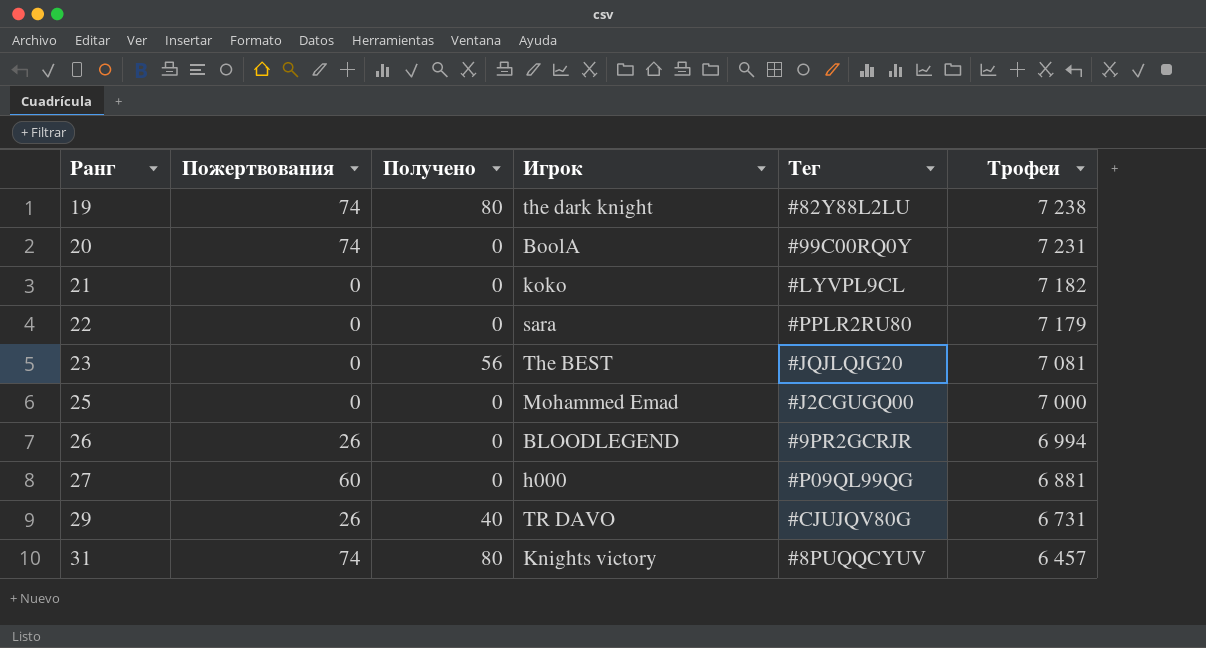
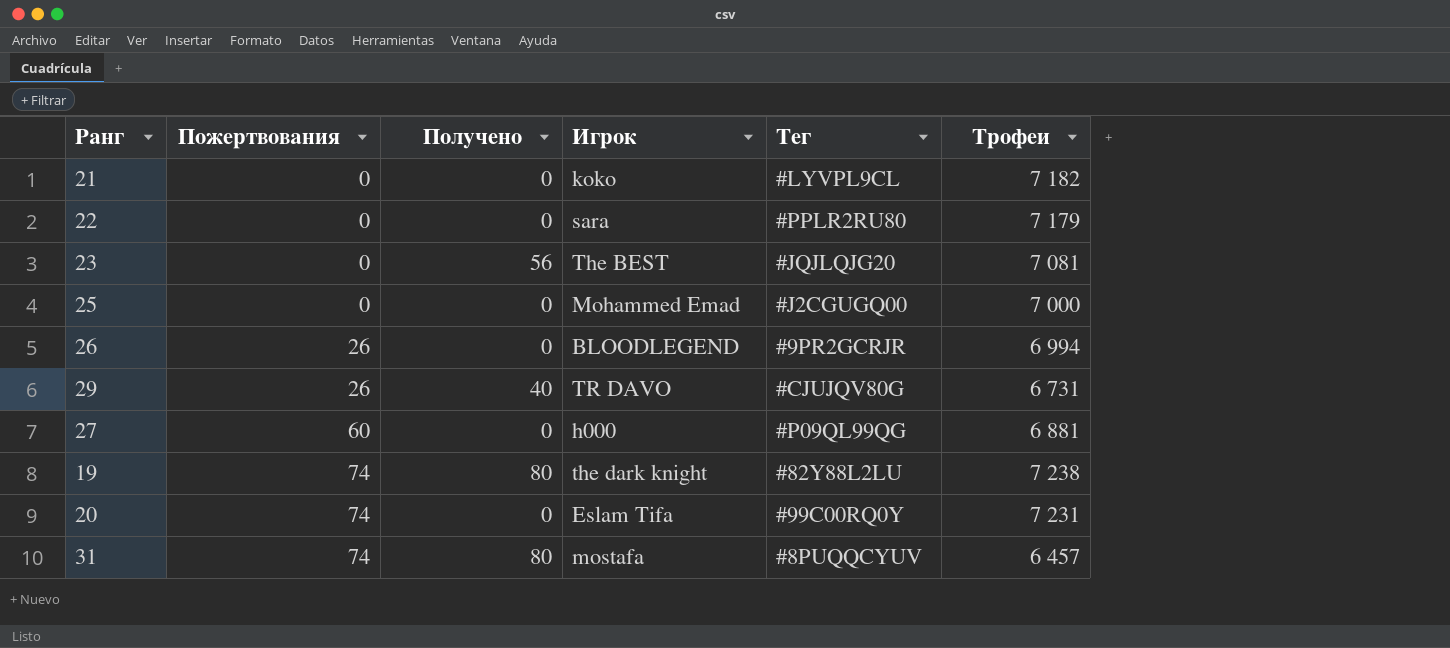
row order: Ранг ascending -> Пожертвования ascending
20 | Игрок: BoolA -> Eslam Tifa
31 | Игрок: Knights victory -> mostafa

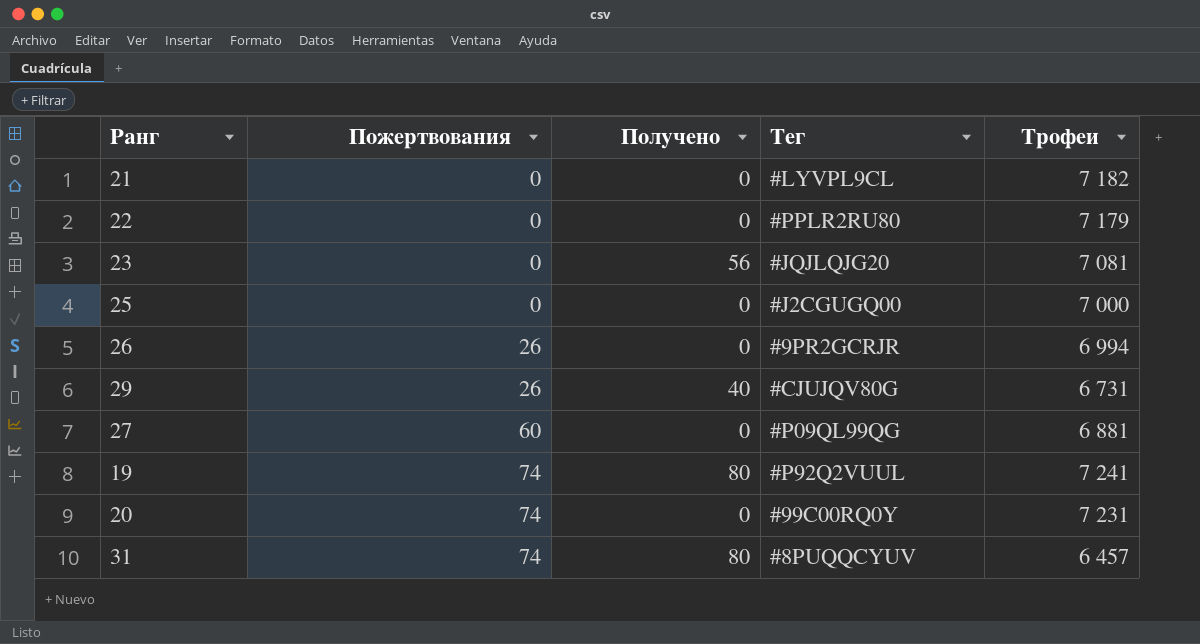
column Игрок | position: 4 -> none
19 | Тег: #82Y88L2LU -> #P92Q2VUUL
19 | Трофеи: 7 238 -> 7 241

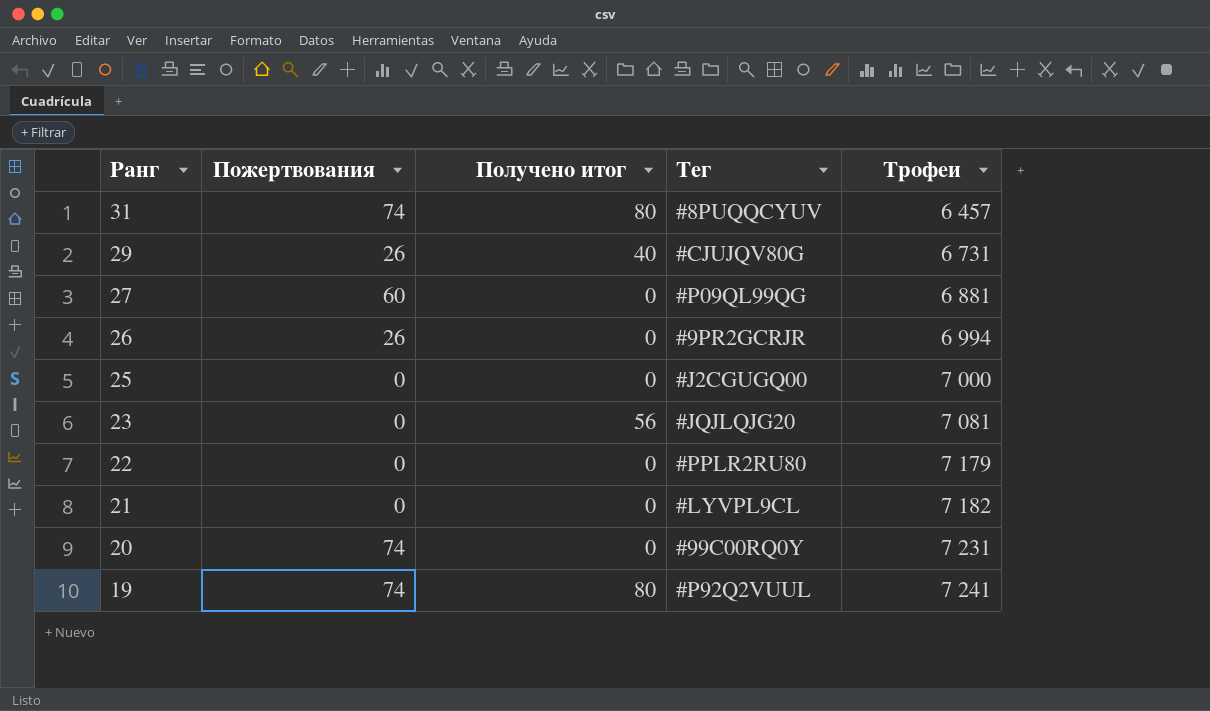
row order: Пожертвования ascending -> Ранг descending
column name: Получено -> Получено итог

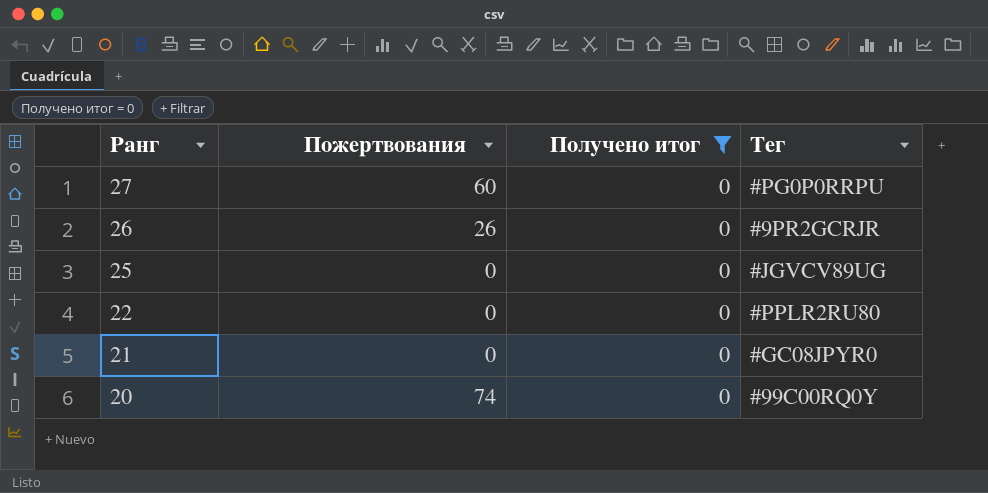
filter: none -> Получено итог = 0
column Трофеи | position: 5 -> none
27 | Тег: #P09QL99QG -> #PG0P0RRPU
25 | Тег: #J2CGUGQ00 -> #JGVCV89UG
21 | Тег: #LYVPL9CL -> #GC08JPYR0

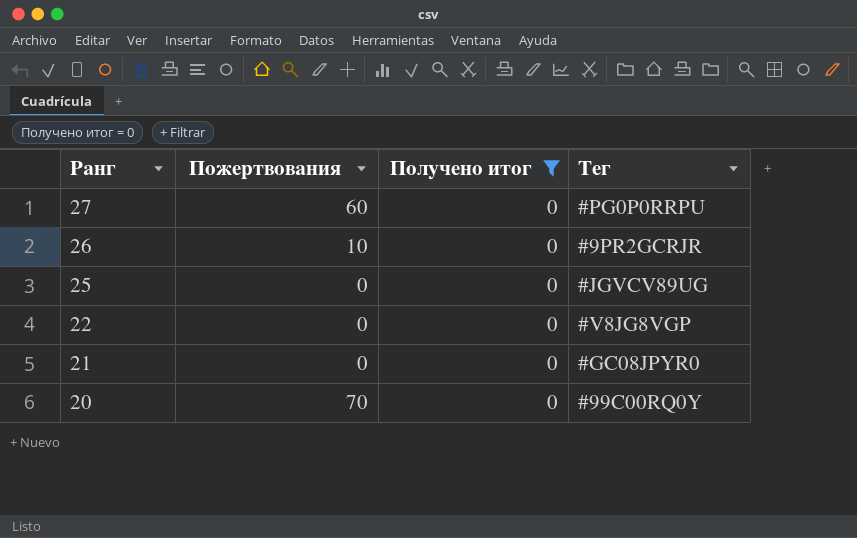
26 | Пожертвования: 26 -> 10
22 | Тег: #PPLR2RU80 -> #V8JG8VGP
20 | Пожертвования: 74 -> 70

